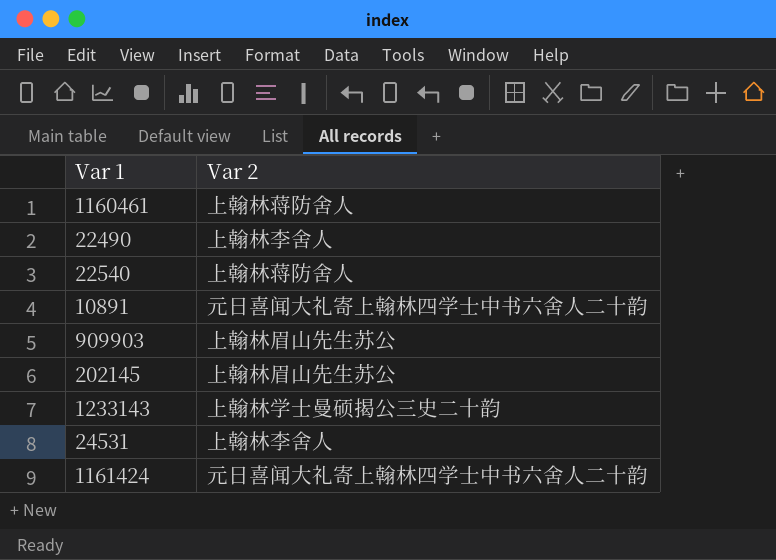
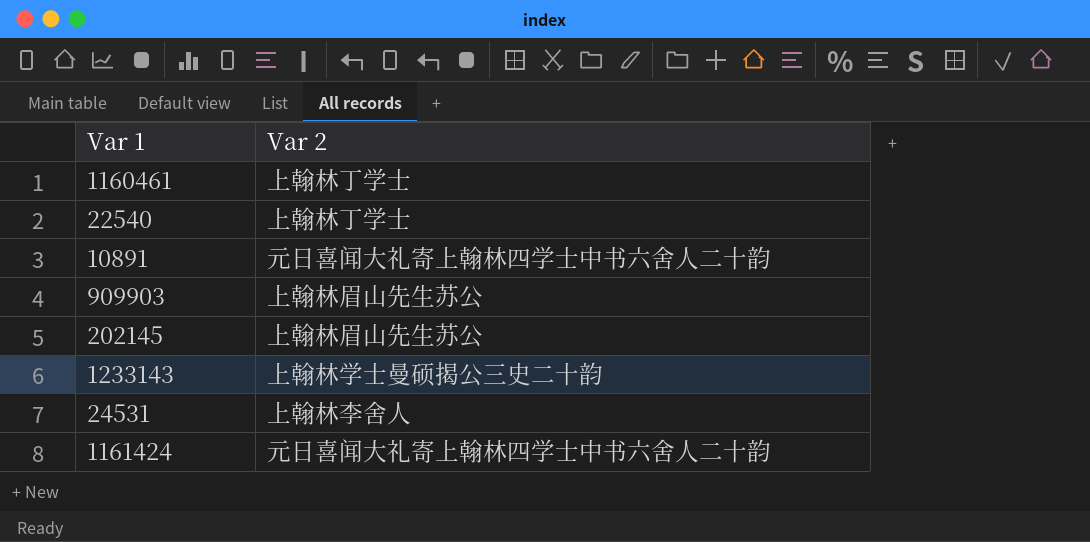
row 22490: 上翰林李舍人 -> none
1160461 | Var 2: 上翰林蒋防舍人 -> 上翰林丁学士
22540 | Var 2: 上翰林蒋防舍人 -> 上翰林丁学士

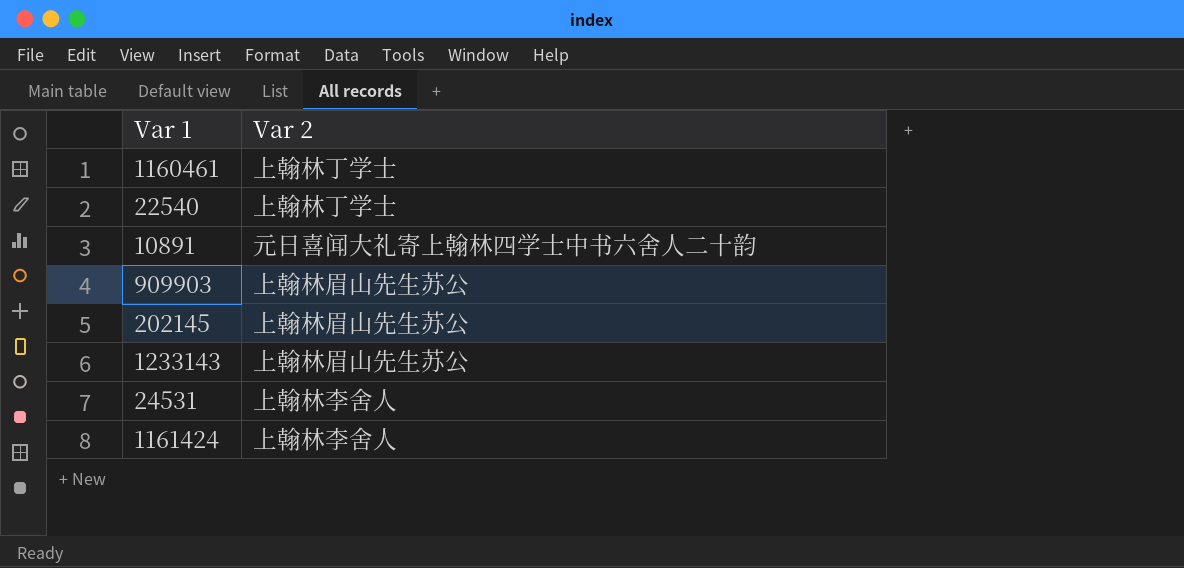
1233143 | Var 2: 上翰林学士曼硕揭公三史二十韵 -> 上翰林眉山先生苏公
1161424 | Var 2: 元日喜闻大礼寄上翰林四学士中书六舍人二十韵 -> 上翰林李舍人

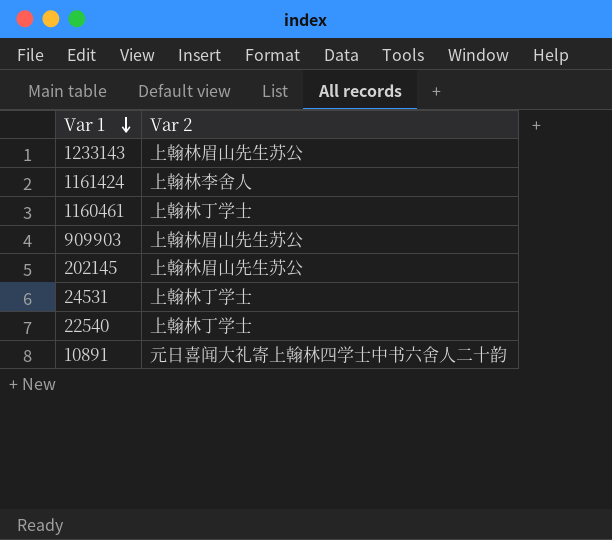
row order: none -> Var 1 descending
24531 | Var 2: 上翰林李舍人 -> 上翰林丁学士

